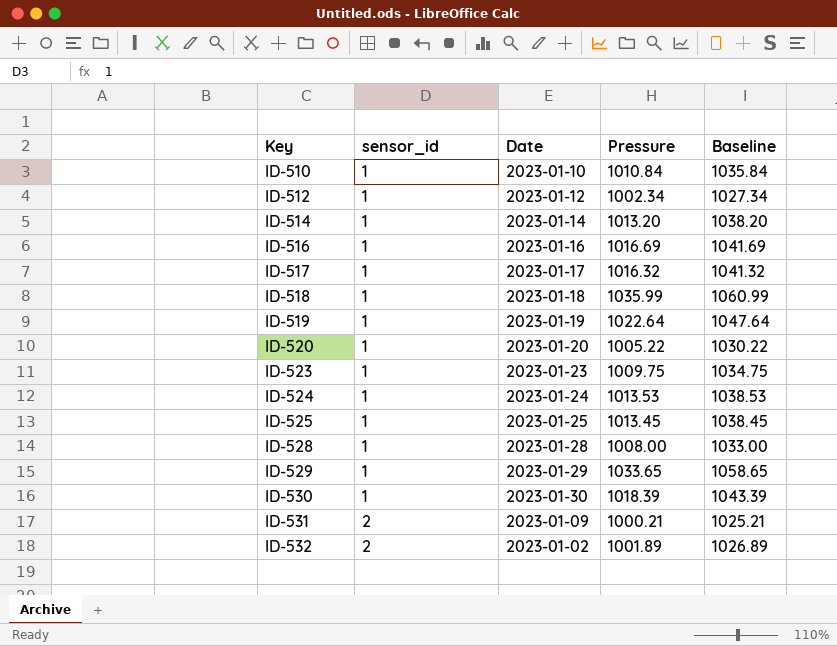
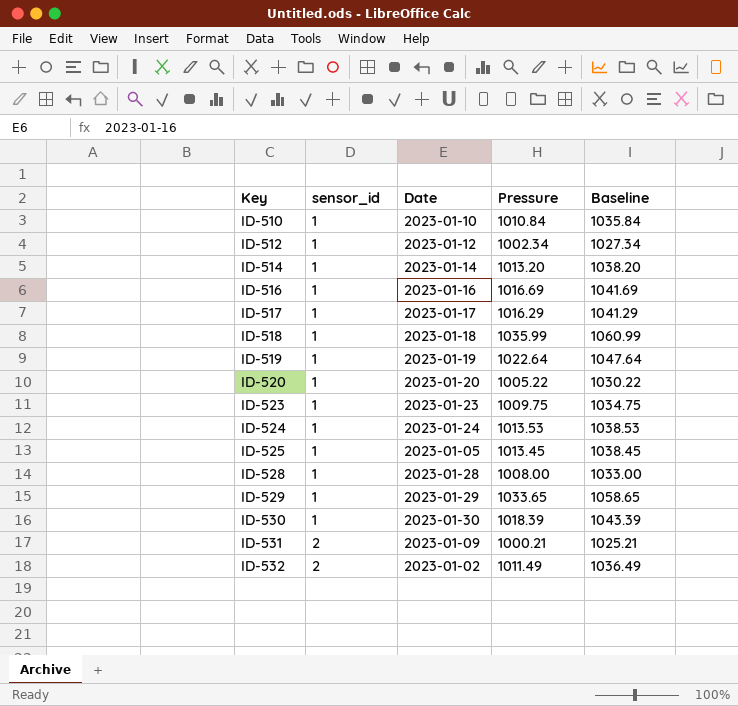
ID-517 | Pressure: 1016.32 -> 1016.29
ID-517 | Baseline: 1041.32 -> 1041.29
ID-525 | Date: 2023-01-25 -> 2023-01-05
ID-532 | Pressure: 1001.89 -> 1011.49
ID-532 | Baseline: 1026.89 -> 1036.49

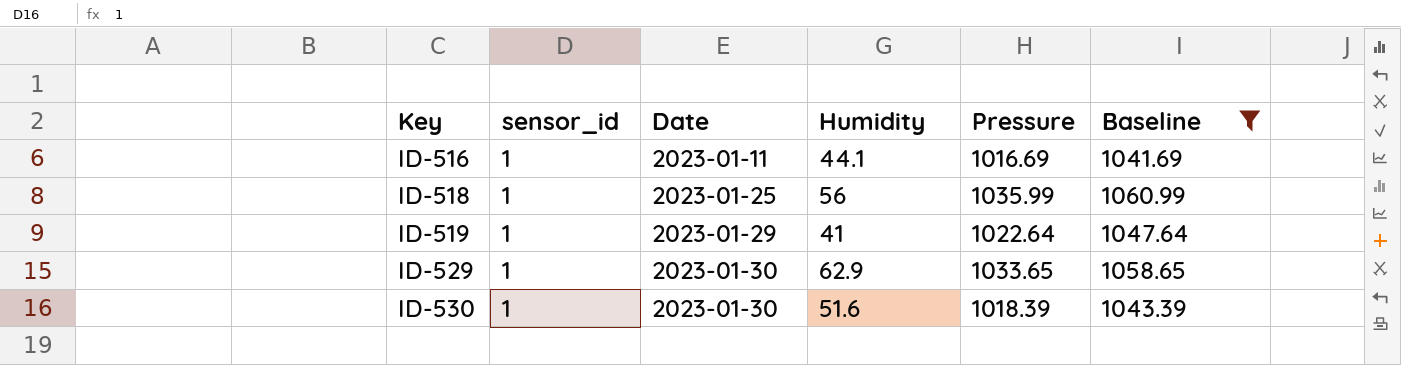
filter: none -> Baseline >= 1041.69
column Humidity | position: none -> 4
ID-516 | Date: 2023-01-16 -> 2023-01-11
ID-518 | Date: 2023-01-18 -> 2023-01-25
ID-519 | Date: 2023-01-19 -> 2023-01-29
ID-529 | Date: 2023-01-29 -> 2023-01-30

